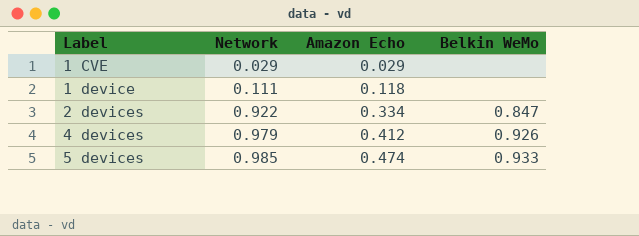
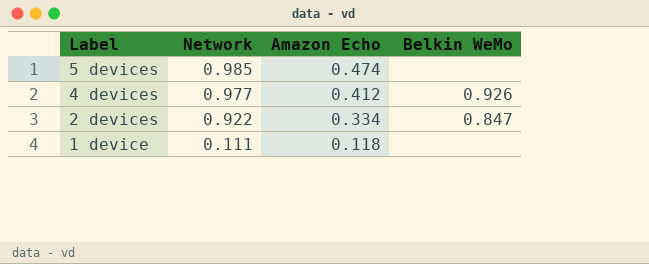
row order: Label ascending -> Label descending
row 1 CVE: 0.029 | 0.029 | none -> none
5 devices | Belkin WeMo: 0.933 -> none
4 devices | Network: 0.979 -> 0.977

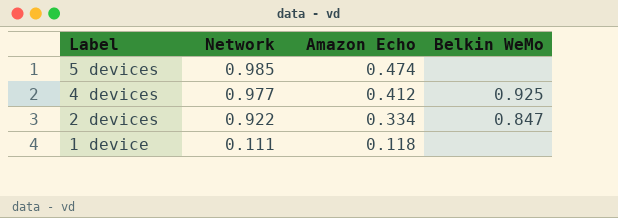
4 devices | Belkin WeMo: 0.926 -> 0.925

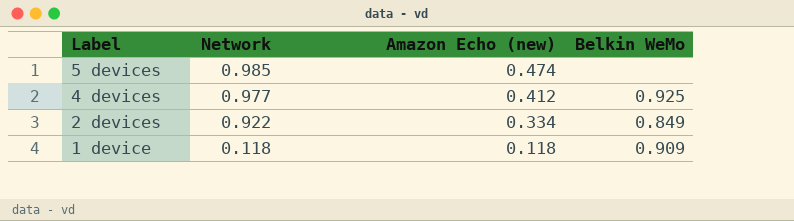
column name: Amazon Echo -> Amazon Echo (new)
2 devices | Belkin WeMo: 0.847 -> 0.849
1 device | Network: 0.111 -> 0.118
1 device | Belkin WeMo: none -> 0.909

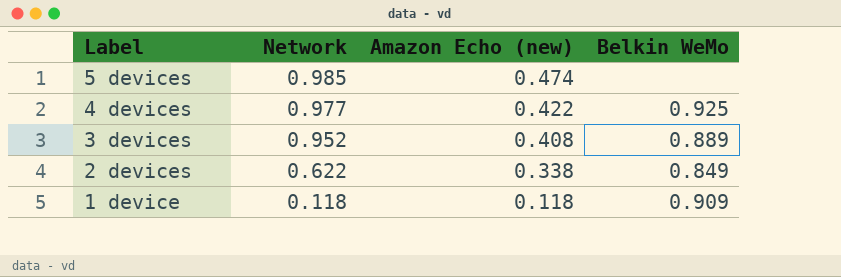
4 devices | Amazon Echo (new): 0.412 -> 0.422
row 3 devices: none -> 0.952 | 0.408 | 0.889
2 devices | Network: 0.922 -> 0.622
2 devices | Amazon Echo (new): 0.334 -> 0.338

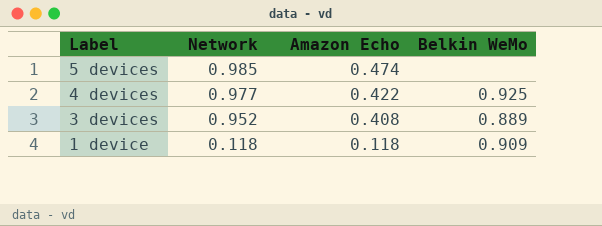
column name: Amazon Echo (new) -> Amazon Echo
row 2 devices: 0.622 | 0.338 | 0.849 -> none

